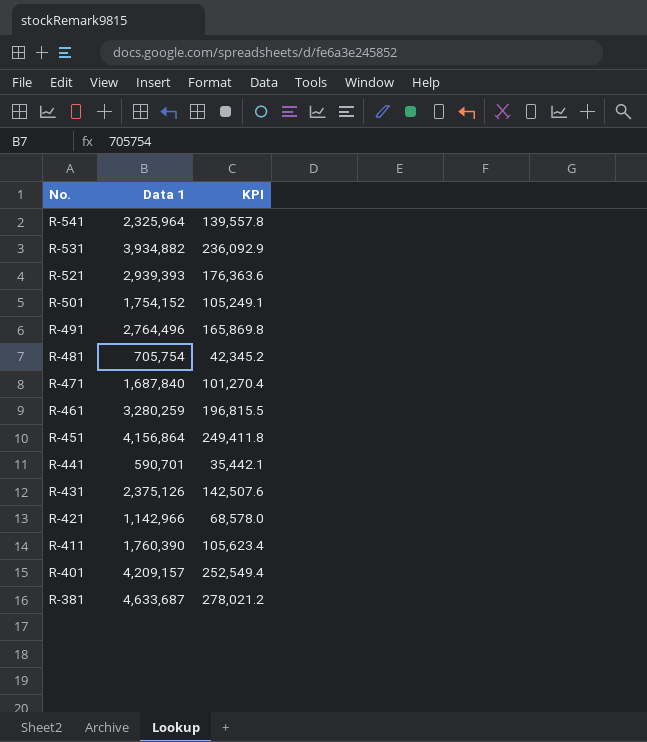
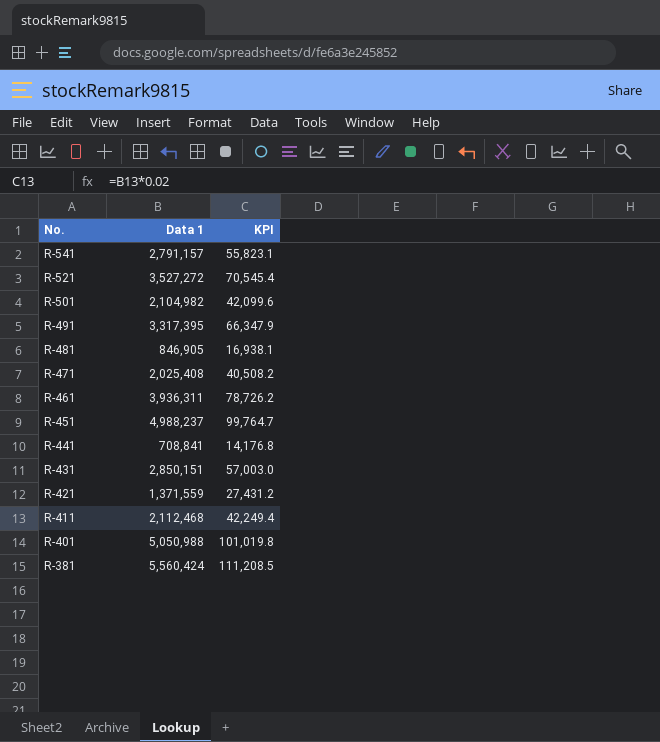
column KPI | formula: [Data 1] * 0.06 -> [Data 1] * 0.02
row R-531: 3,934,882 | 236,092.9 -> none
R-541 | Data 1: 2,325,964 -> 2,791,157
R-521 | Data 1: 2,939,393 -> 3,527,272
R-501 | Data 1: 1,754,152 -> 2,104,982
R-491 | Data 1: 2,764,496 -> 3,317,395
R-481 | Data 1: 705,754 -> 846,905
R-471 | Data 1: 1,687,840 -> 2,025,408
R-461 | Data 1: 3,280,259 -> 3,936,311
R-451 | Data 1: 4,156,864 -> 4,988,237
R-441 | Data 1: 590,701 -> 708,841
R-431 | Data 1: 2,375,126 -> 2,850,151
R-421 | Data 1: 1,142,966 -> 1,371,559
R-411 | Data 1: 1,760,390 -> 2,112,468
R-401 | Data 1: 4,209,157 -> 5,050,988
R-381 | Data 1: 4,633,687 -> 5,560,424

